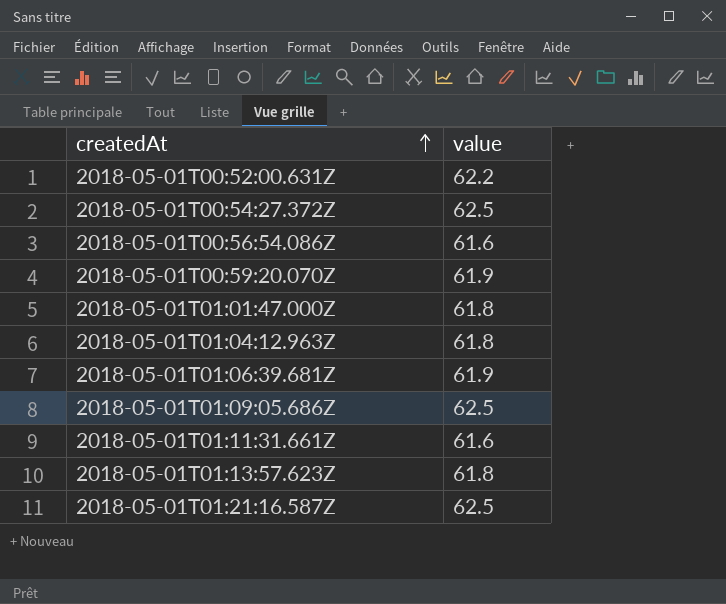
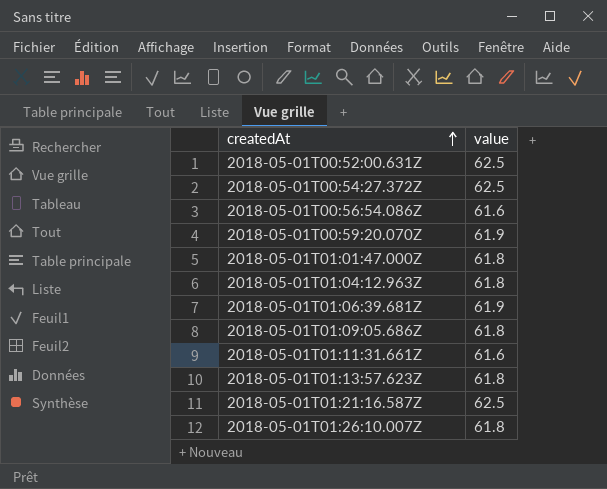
2018-05-01T00:52:00.631Z | value: 62.2 -> 62.5
2018-05-01T01:09:05.686Z | value: 62.5 -> 61.8
row 2018-05-01T01:26:10.007Z: none -> 61.8

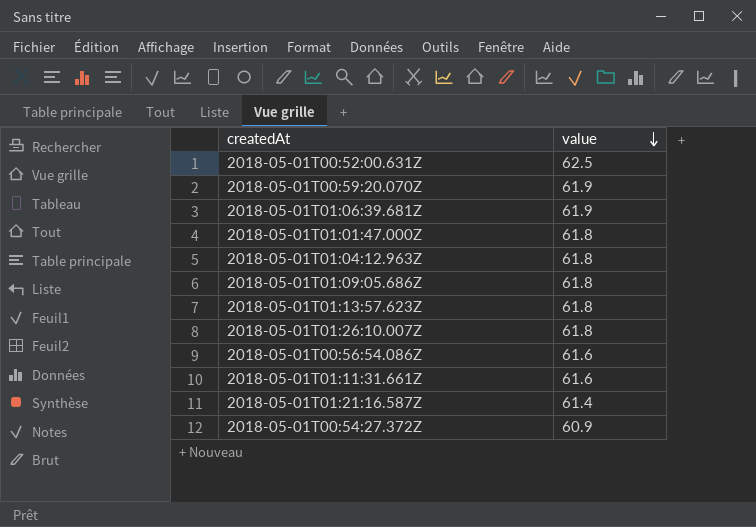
row order: createdAt ascending -> value descending
2018-05-01T01:21:16.587Z | value: 62.5 -> 61.4
2018-05-01T00:54:27.372Z | value: 62.5 -> 60.9

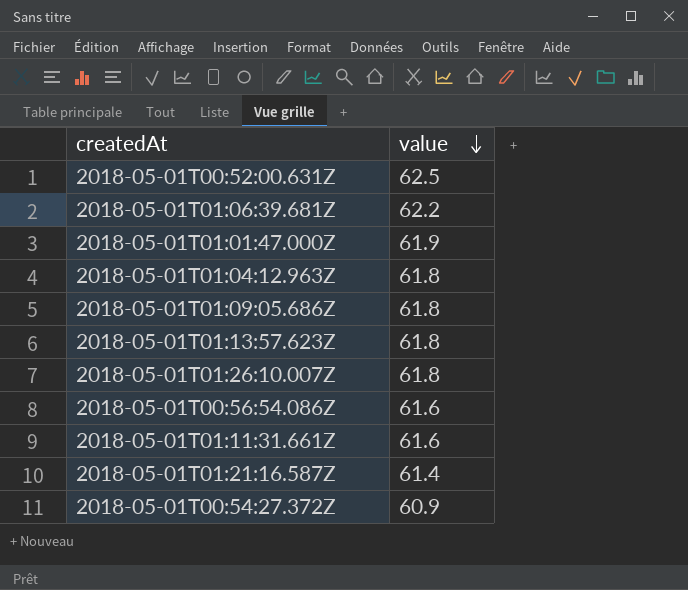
row 2018-05-01T00:59:20.070Z: 61.9 -> none
2018-05-01T01:06:39.681Z | value: 61.9 -> 62.2
2018-05-01T01:01:47.000Z | value: 61.8 -> 61.9

